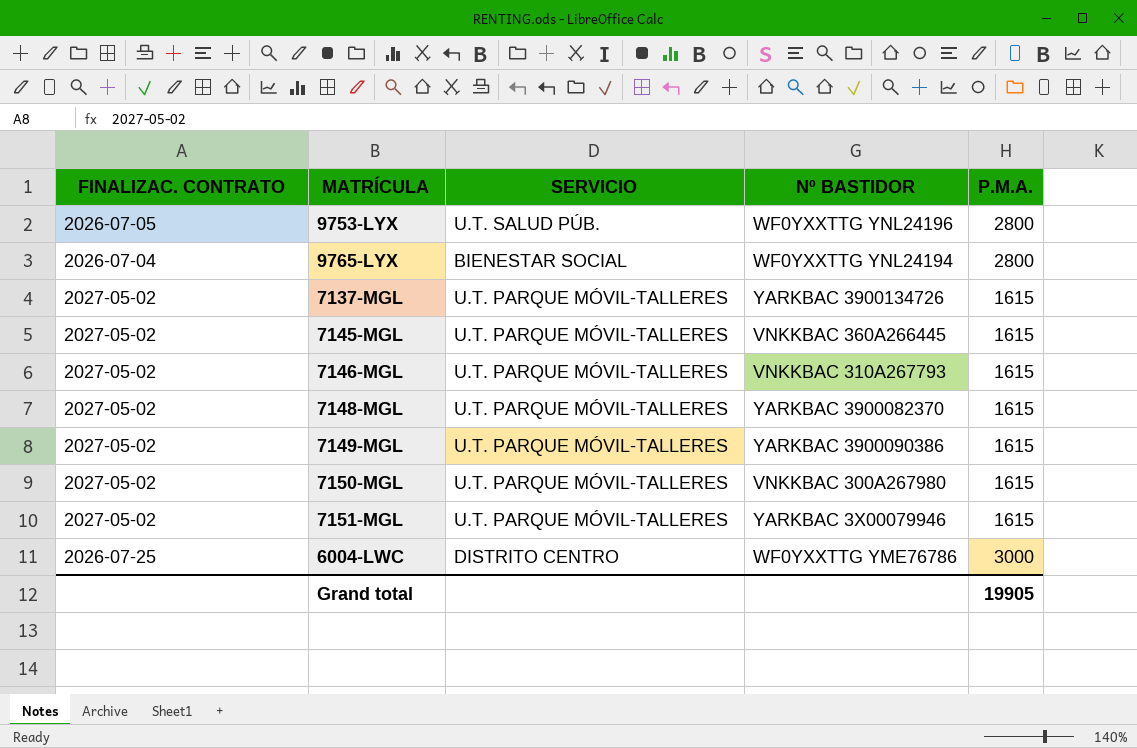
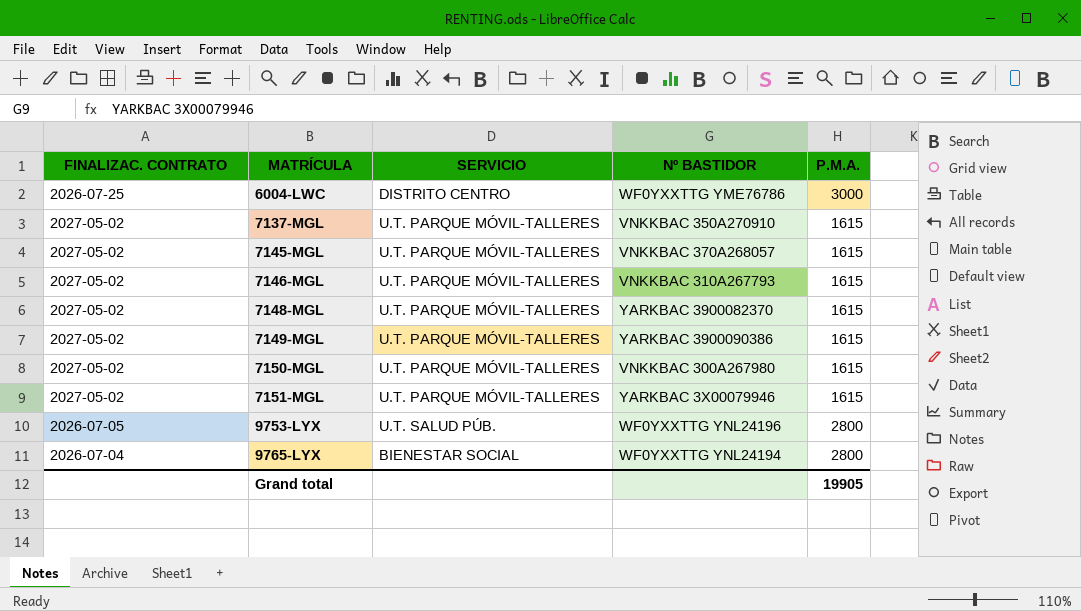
row order: none -> MATRÍCULA ascending
7137-MGL | Nº BASTIDOR: YARKBAC 3900134726 -> VNKKBAC 350A270910
7145-MGL | Nº BASTIDOR: VNKKBAC 360A266445 -> VNKKBAC 370A268057

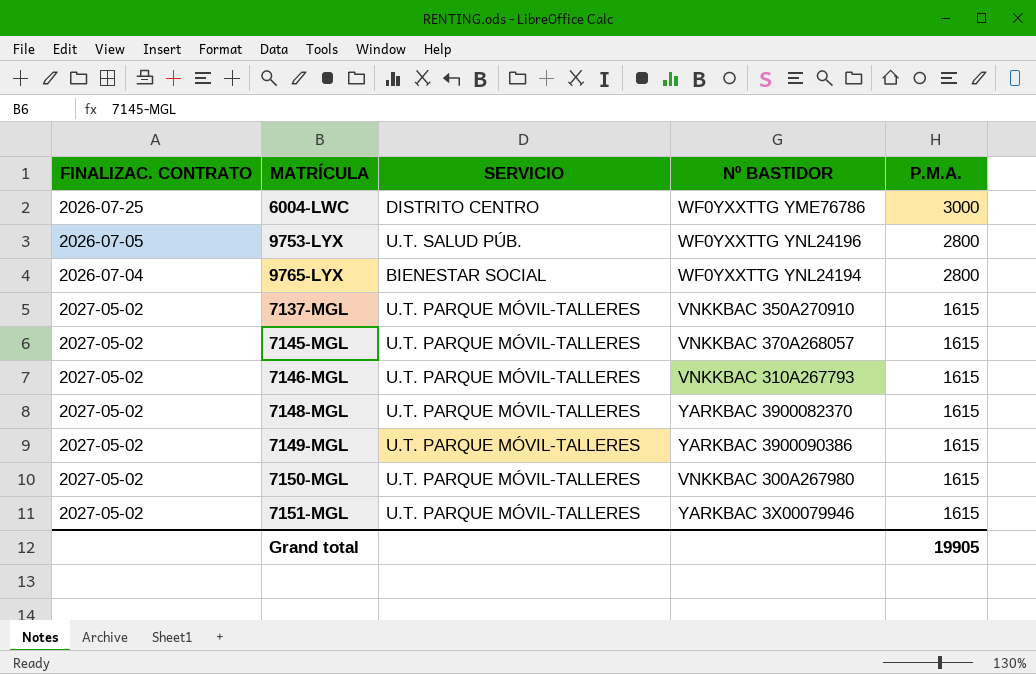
row order: MATRÍCULA ascending -> P.M.A. descending

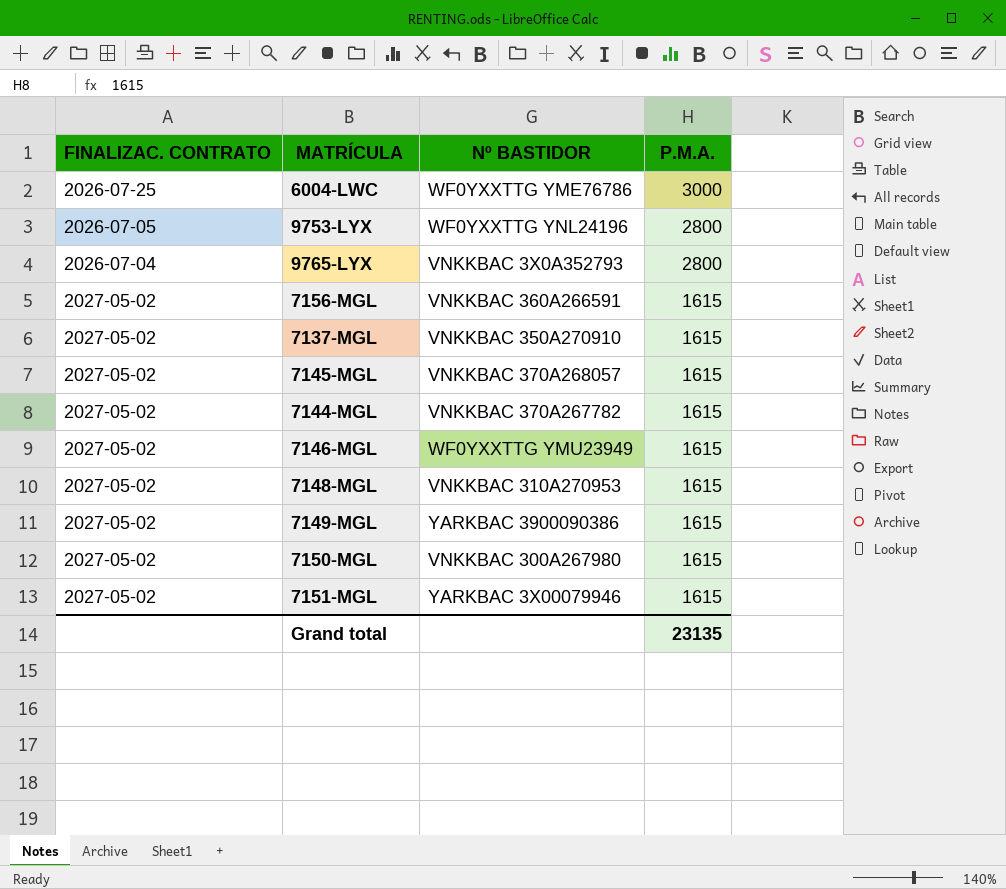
column SERVICIO | position: 3 -> none
9765-LYX | Nº BASTIDOR: WF0YXXTTG YNL24194 -> VNKKBAC 3X0A352793
row 7156-MGL: none -> 2027-05-02 | VNKKBAC 360A266591 | 1615
row 7144-MGL: none -> 2027-05-02 | VNKKBAC 370A267782 | 1615
7146-MGL | Nº BASTIDOR: VNKKBAC 310A267793 -> WF0YXXTTG YMU23949
7148-MGL | Nº BASTIDOR: YARKBAC 3900082370 -> VNKKBAC 310A270953
Grand total | P.M.A.: 19905 -> 23135

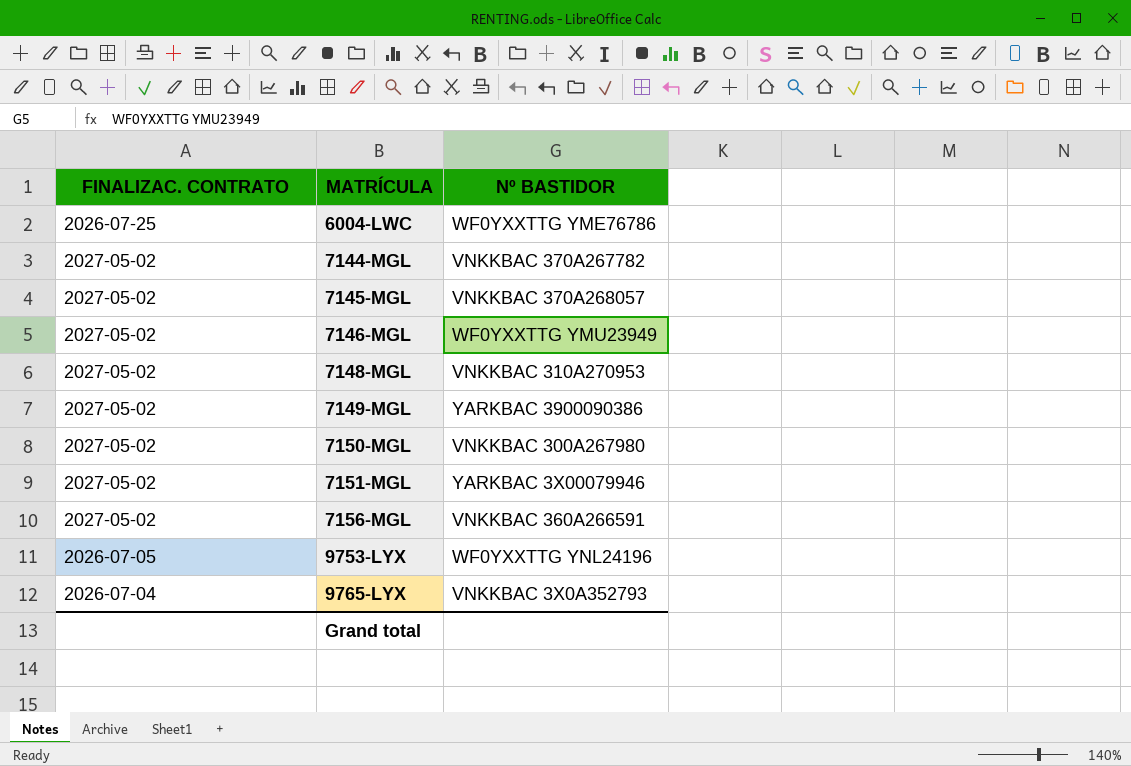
row order: P.M.A. descending -> MATRÍCULA ascending
column P.M.A. | position: 4 -> none
row 7137-MGL: 2027-05-02 | VNKKBAC 350A270910 | 1615 -> none

